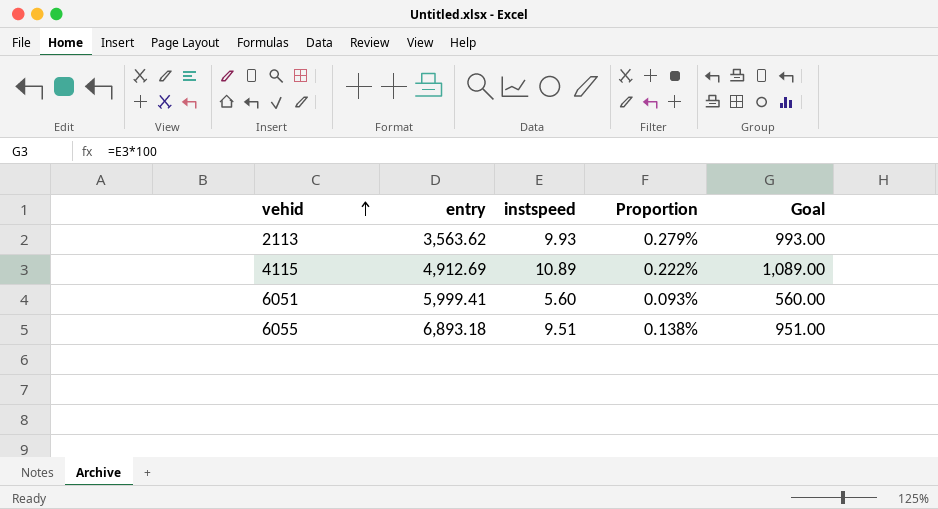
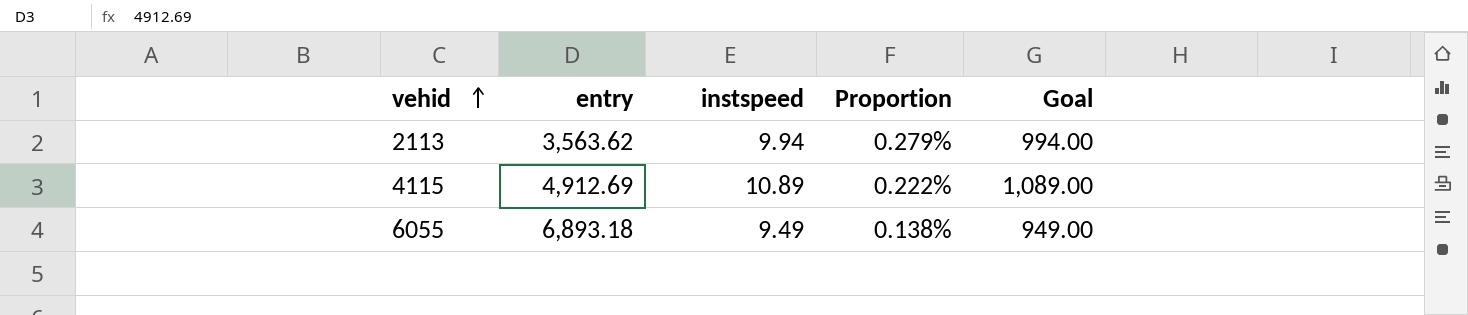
row 6051: 5,999.41 | 5.60 | 0.093% | 560.00 -> none
2113 | instspeed: 9.93 -> 9.94
2113 | Goal: 993.00 -> 994.00
6055 | instspeed: 9.51 -> 9.49
6055 | Goal: 951.00 -> 949.00

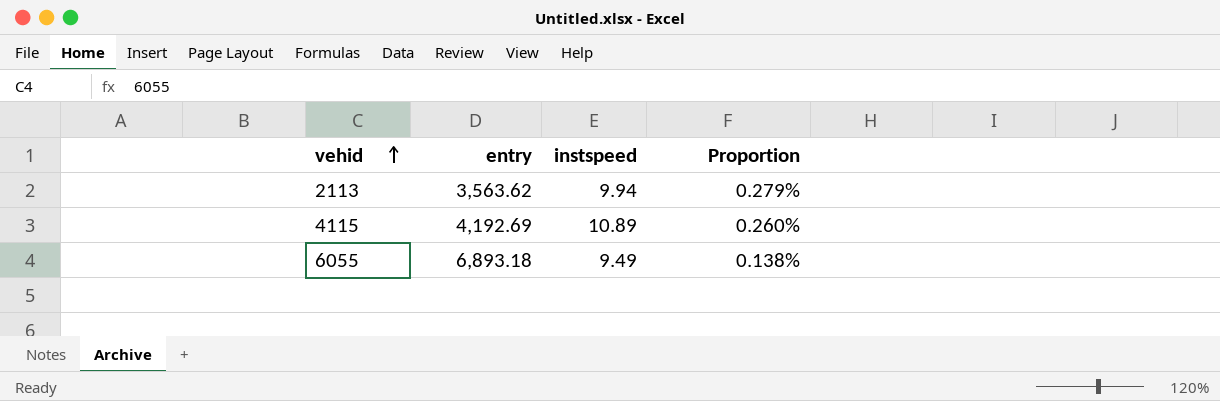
column Goal | formula: [instspeed] * 100 -> none
4115 | entry: 4,912.69 -> 4,192.69
4115 | Proportion: 0.222% -> 0.260%

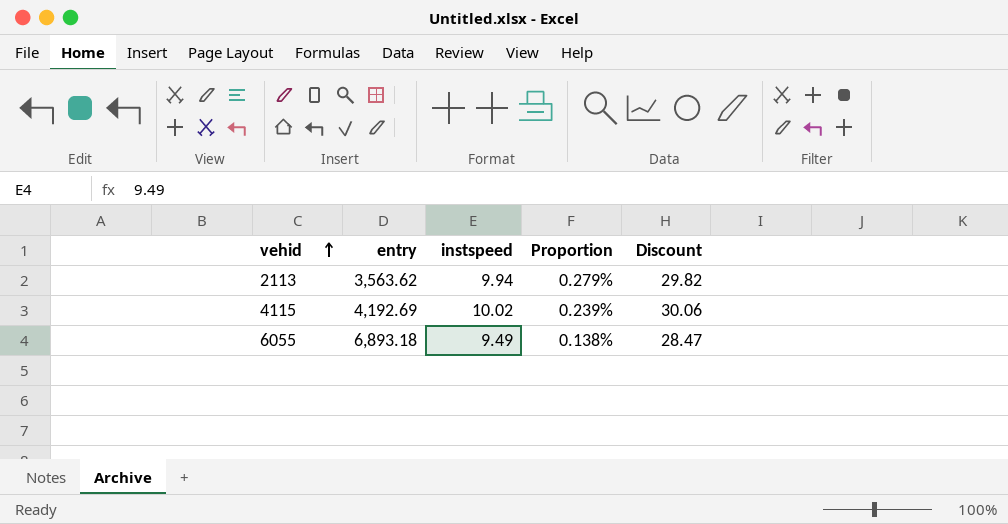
column Discount | formula: none -> [instspeed] * 3
4115 | instspeed: 10.89 -> 10.02
4115 | Proportion: 0.260% -> 0.239%

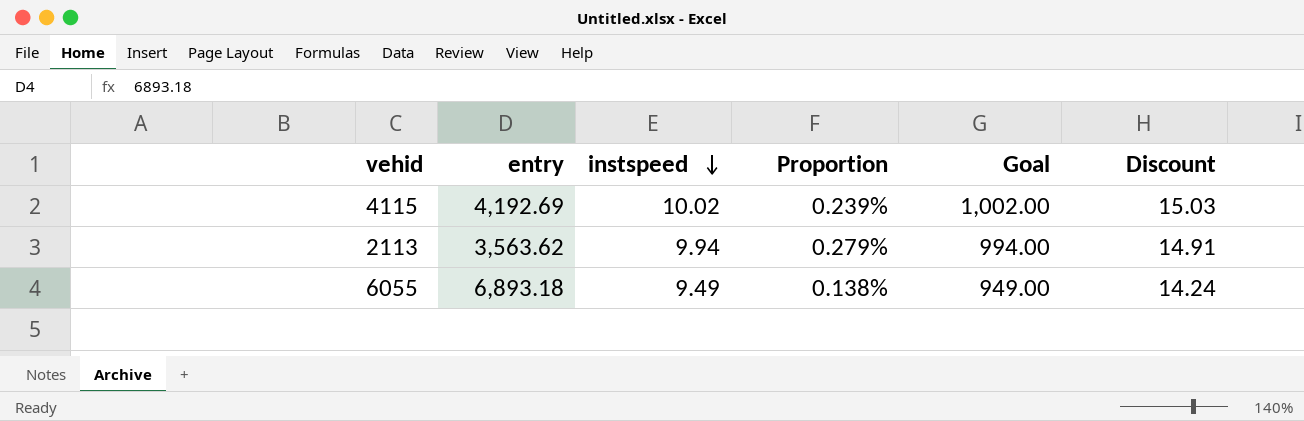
row order: vehid ascending -> instspeed descending
column Goal | formula: none -> [instspeed] * 100
column Discount | formula: [instspeed] * 3 -> [instspeed] * 1.5

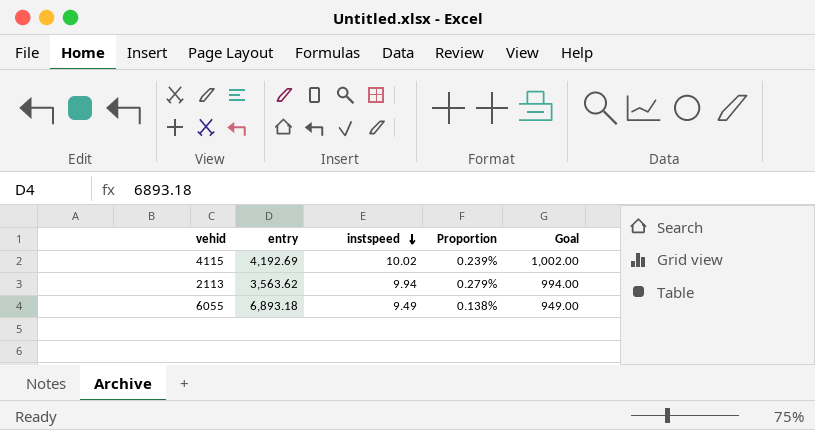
column Discount | formula: [instspeed] * 1.5 -> none

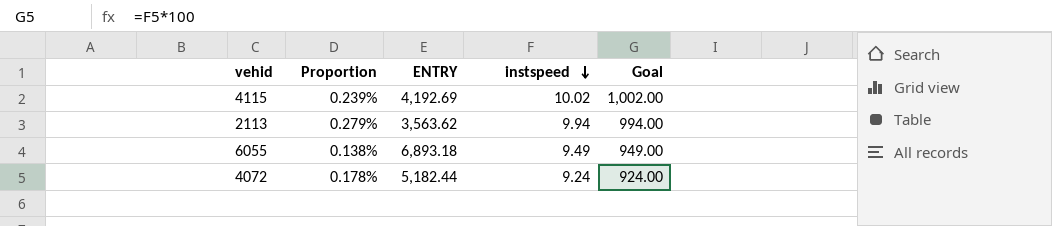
column Proportion | position: 4 -> 2
column name: entry -> ENTRY
row 4072: none -> 0.178% | 5,182.44 | 9.24 | 924.00

